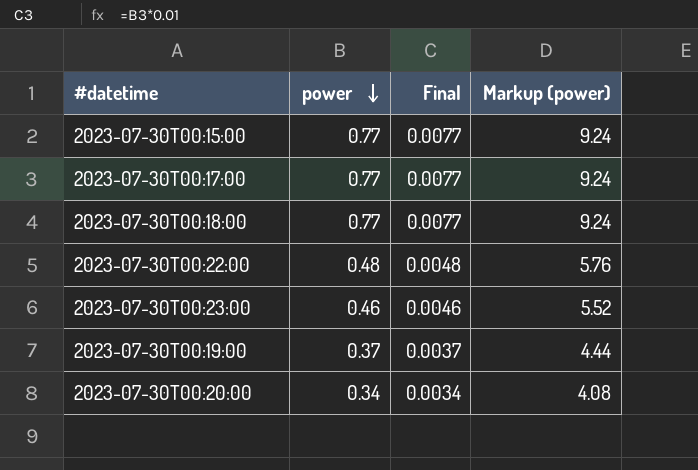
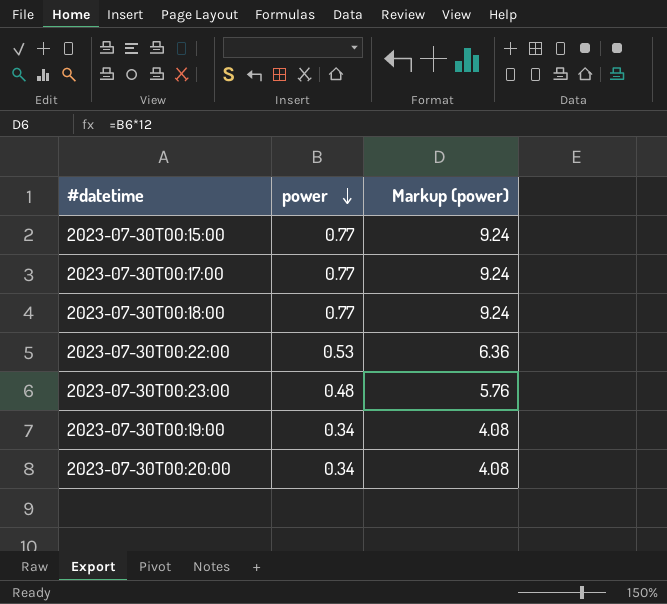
column Final | formula: [power] * 0.01 -> none
2023-07-30T00:22:00 | power: 0.48 -> 0.53
2023-07-30T00:22:00 | Markup (power): 5.76 -> 6.36
2023-07-30T00:23:00 | power: 0.46 -> 0.48
2023-07-30T00:23:00 | Markup (power): 5.52 -> 5.76
2023-07-30T00:19:00 | power: 0.37 -> 0.34
2023-07-30T00:19:00 | Markup (power): 4.44 -> 4.08

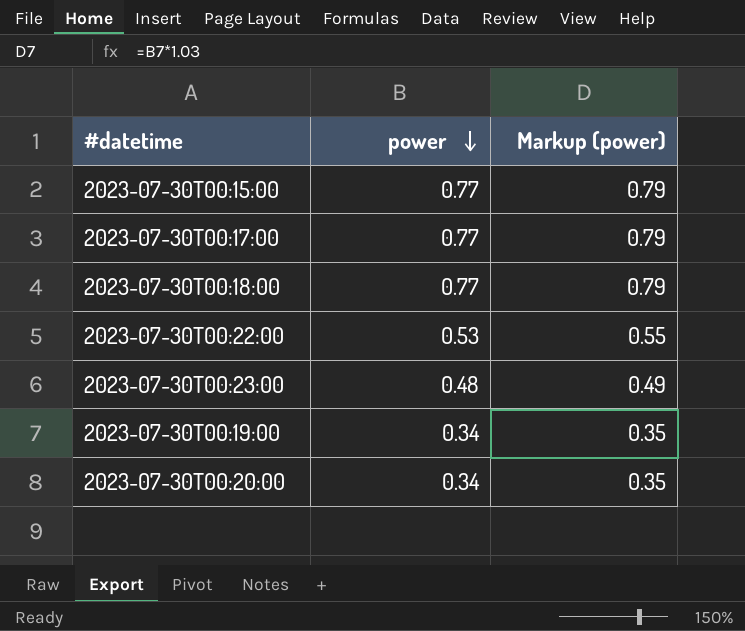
column Markup (power) | formula: [power] * 12 -> [power] * 1.03

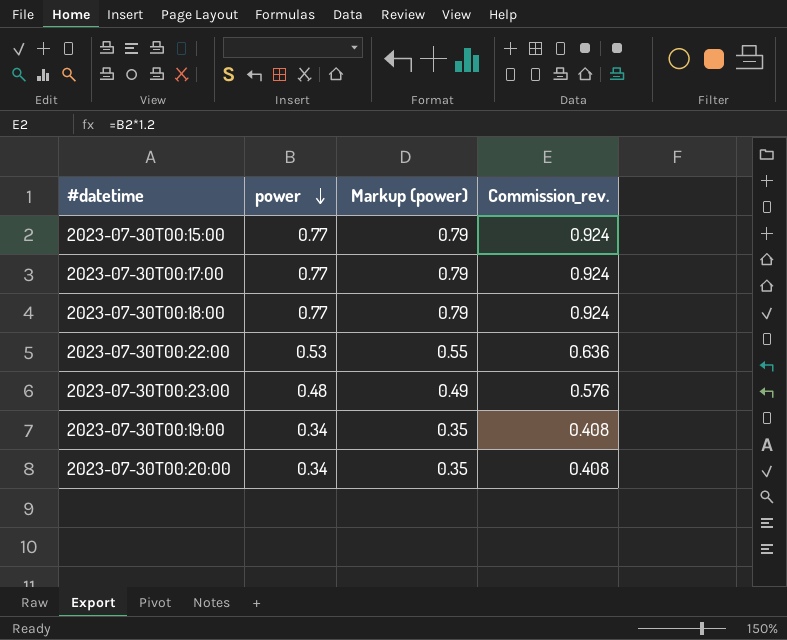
column Commission_rev. | formula: none -> [power] * 1.2

